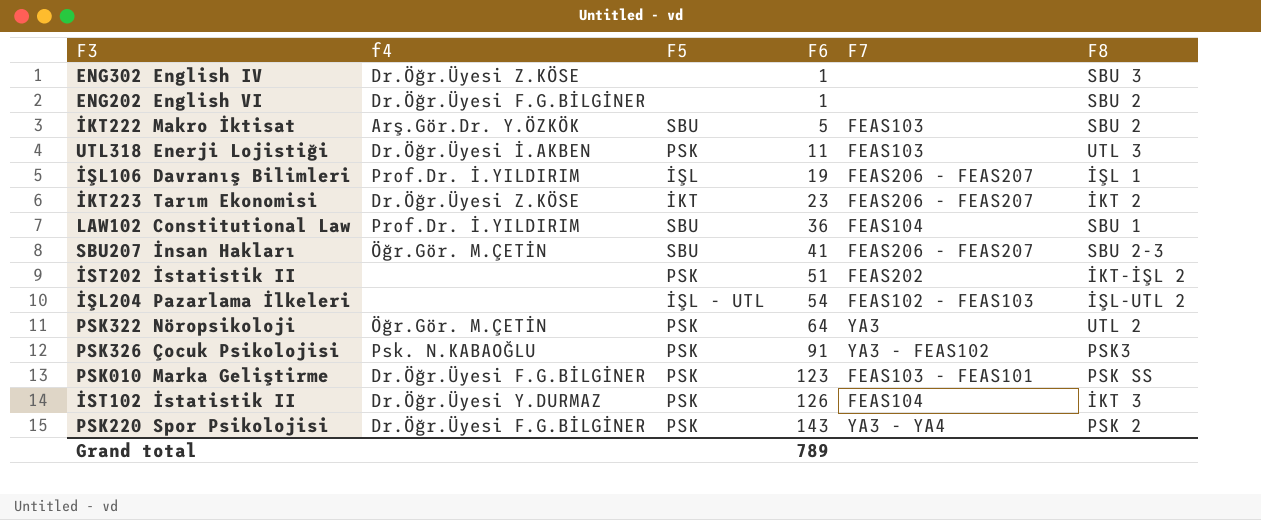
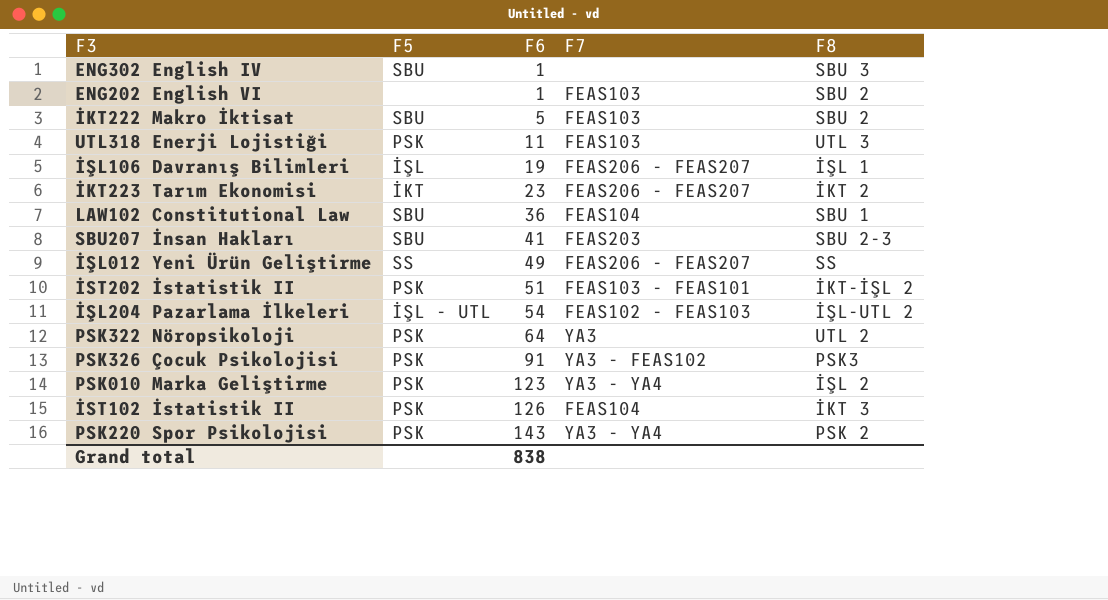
column f4 | position: 2 -> none
ENG302 English IV | F5: none -> SBU
ENG202 English VI | F7: none -> FEAS103
SBU207 İnsan Hakları | F7: FEAS206 - FEAS207 -> FEAS203
row İŞL012 Yeni Ürün Geliştirme: none -> SS | 49 | FEAS206 - FEAS207 | SS
İST202 İstatistik II | F7: FEAS202 -> FEAS103 - FEAS101
PSK010 Marka Geliştirme | F7: FEAS103 - FEAS101 -> YA3 - YA4
PSK010 Marka Geliştirme | F8: PSK SS -> İŞL 2
Grand total | F6: 789 -> 838

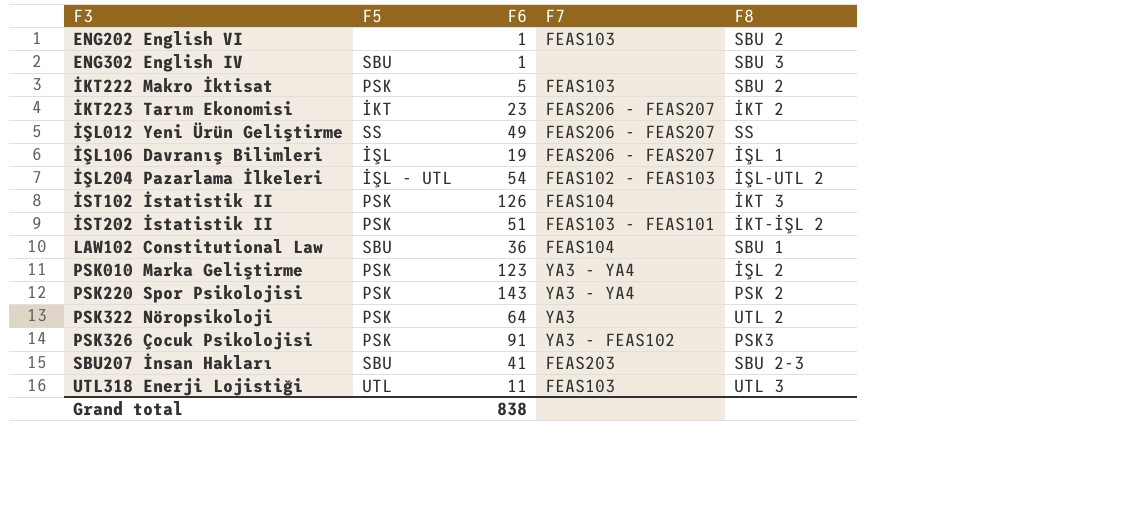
row order: F6 ascending -> F3 ascending
İKT222 Makro İktisat | F5: SBU -> PSK
UTL318 Enerji Lojistiği | F5: PSK -> UTL

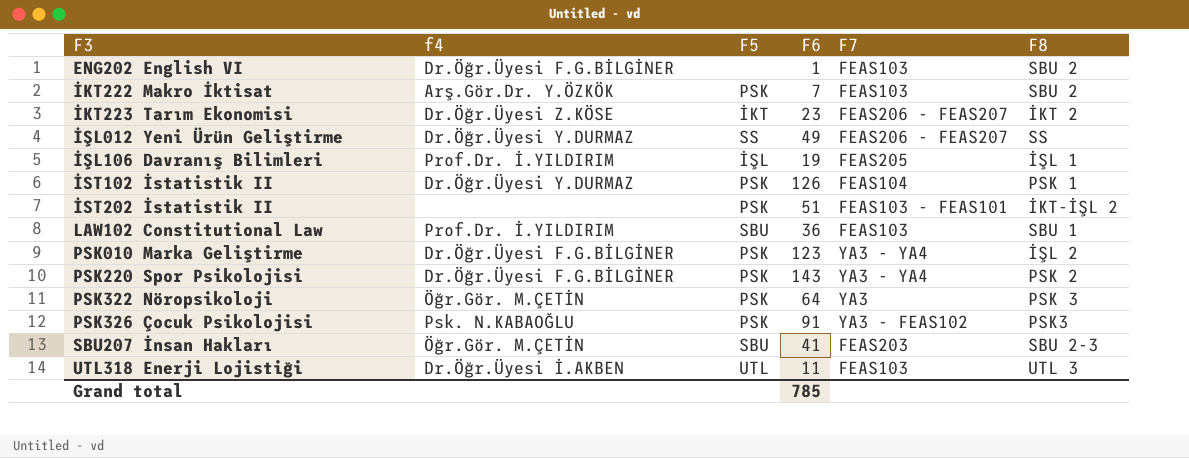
column f4 | position: none -> 2
row ENG302 English IV: SBU | 1 | none | SBU 3 -> none
row İŞL204 Pazarlama İlkeleri: İŞL - UTL | 54 | FEAS102 - FEAS103 | İŞL-UTL 2 -> none
İKT222 Makro İktisat | F6: 5 -> 7
İŞL106 Davranış Bilimleri | F7: FEAS206 - FEAS207 -> FEAS205
İST102 İstatistik II | F8: İKT 3 -> PSK 1
LAW102 Constitutional Law | F7: FEAS104 -> FEAS103
PSK322 Nöropsikoloji | F8: UTL 2 -> PSK 3
Grand total | F6: 838 -> 785

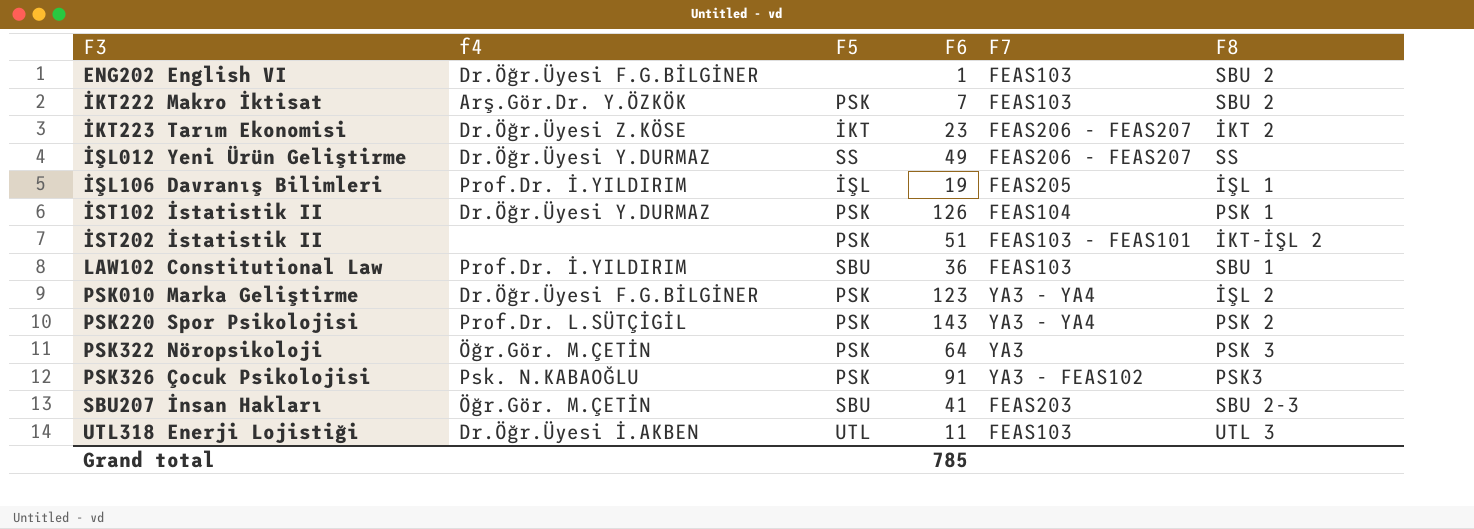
PSK220 Spor Psikolojisi | f4: Dr.Öğr.Üyesi F.G.BİLGİNER -> Prof.Dr. L.SÜTÇİGİL

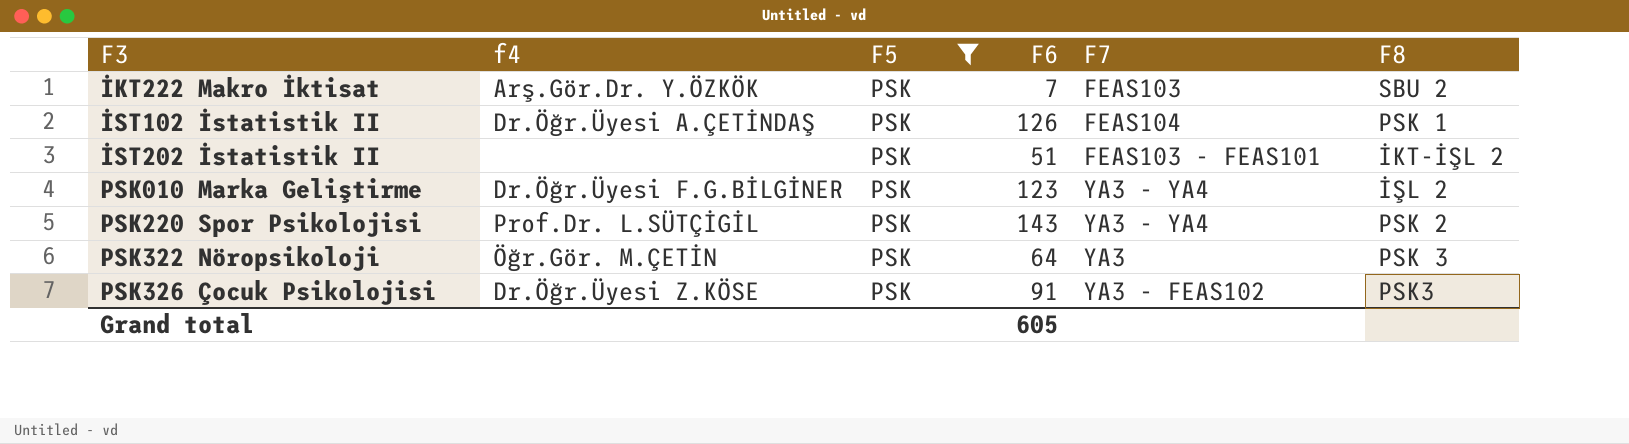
filter: none -> F5 = PSK
İST102 İstatistik II | f4: Dr.Öğr.Üyesi Y.DURMAZ -> Dr.Öğr.Üyesi A.ÇETİNDAŞ
PSK326 Çocuk Psikolojisi | f4: Psk. N.KABAOĞLU -> Dr.Öğr.Üyesi Z.KÖSE
Grand total | F6: 785 -> 605

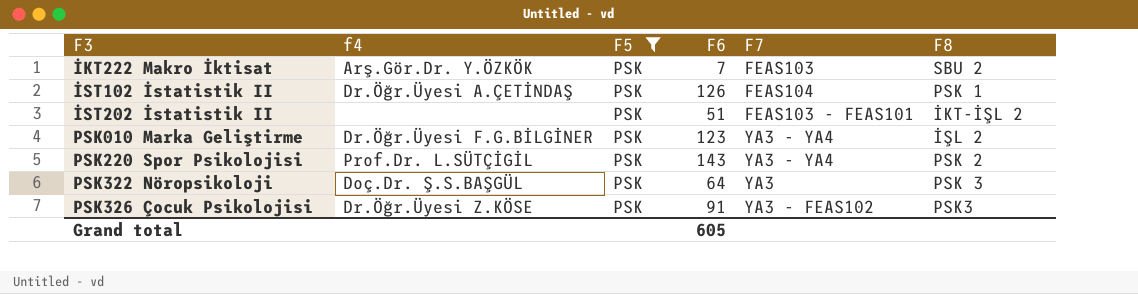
PSK322 Nöropsikoloji | f4: Öğr.Gör. M.ÇETİN -> Doç.Dr. Ş.S.BAŞGÜL

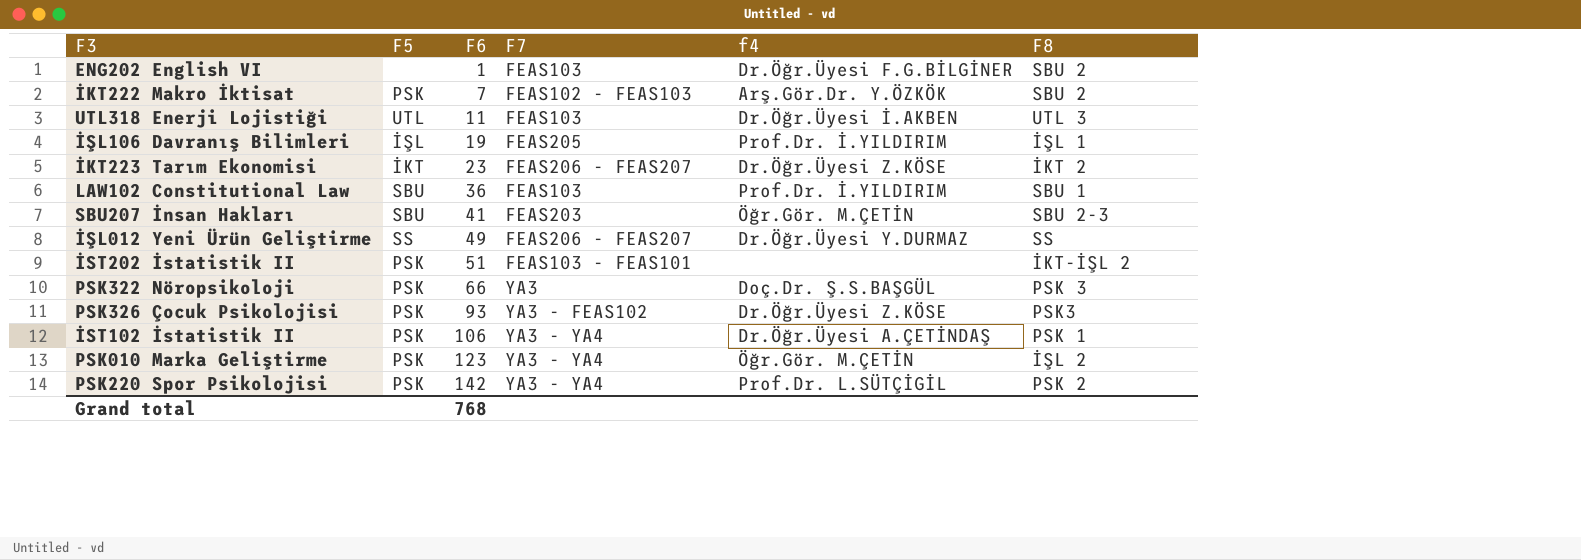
filter: F5 = PSK -> none
row order: F3 ascending -> F6 ascending
column f4 | position: 2 -> 5
İKT222 Makro İktisat | F7: FEAS103 -> FEAS102 - FEAS103
PSK322 Nöropsikoloji | F6: 64 -> 66
PSK326 Çocuk Psikolojisi | F6: 91 -> 93
İST102 İstatistik II | F6: 126 -> 106
İST102 İstatistik II | F7: FEAS104 -> YA3 - YA4
PSK010 Marka Geliştirme | f4: Dr.Öğr.Üyesi F.G.BİLGİNER -> Öğr.Gör. M.ÇETİN
PSK220 Spor Psikolojisi | F6: 143 -> 142
Grand total | F6: 605 -> 768

